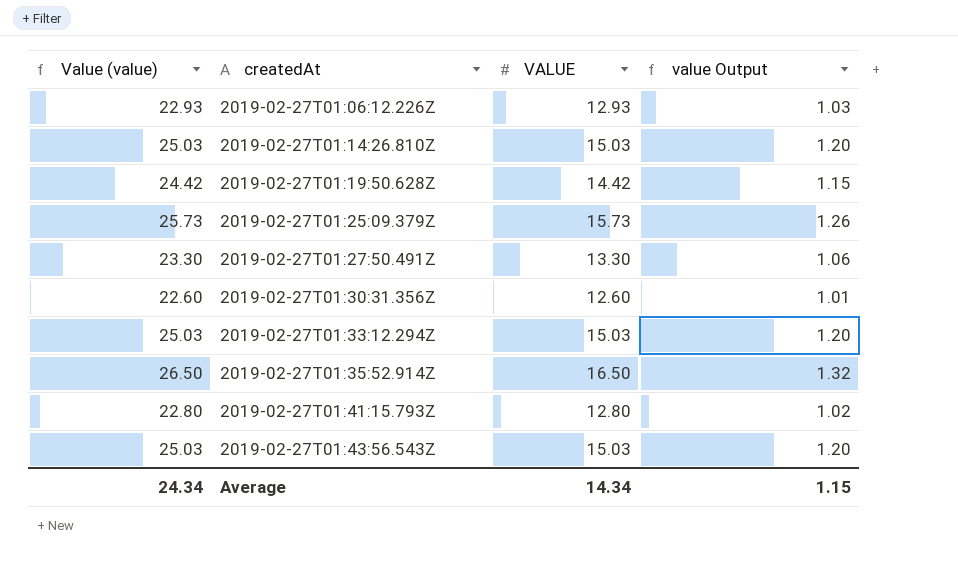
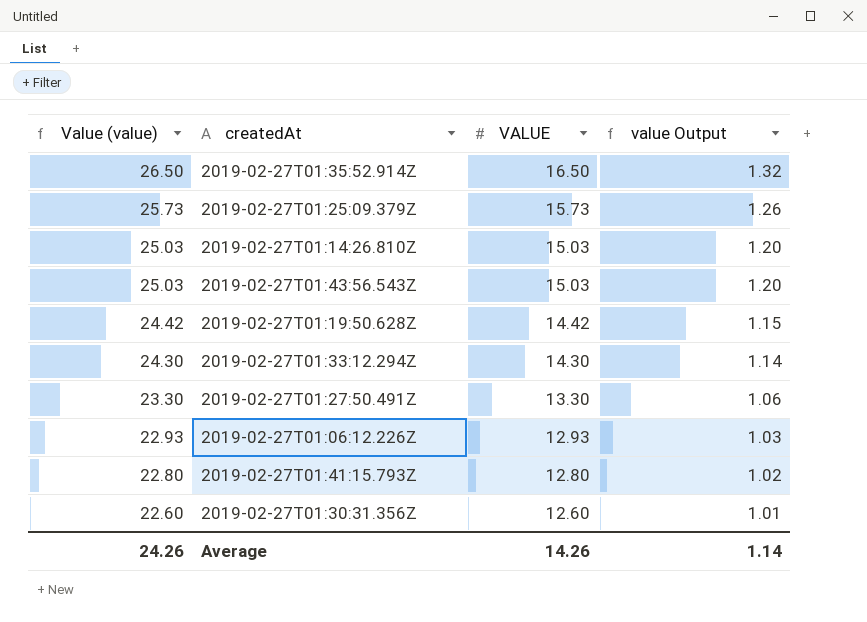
row order: createdAt ascending -> Value (value) descending
2019-02-27T01:33:12.294Z | Value (value): 25.03 -> 24.30
2019-02-27T01:33:12.294Z | VALUE: 15.03 -> 14.30
2019-02-27T01:33:12.294Z | value Output: 1.20 -> 1.14
Average | Value (value): 24.34 -> 24.26
Average | VALUE: 14.34 -> 14.26
Average | value Output: 1.15 -> 1.14

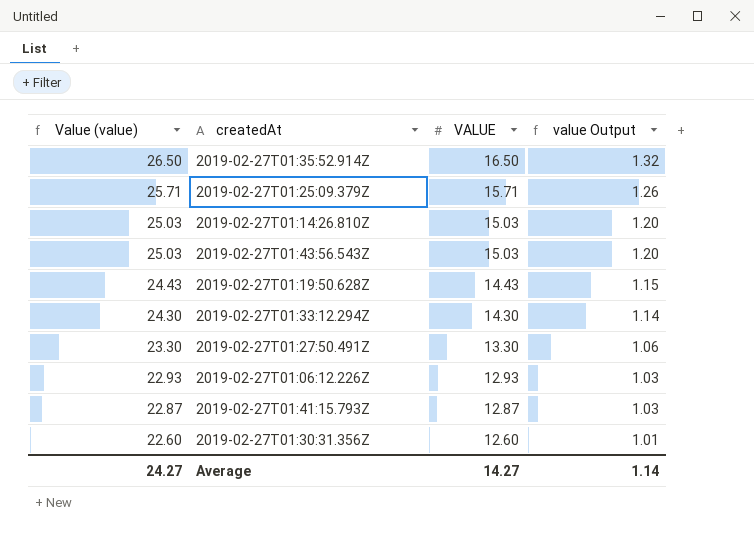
2019-02-27T01:25:09.379Z | Value (value): 25.73 -> 25.71
2019-02-27T01:25:09.379Z | VALUE: 15.73 -> 15.71
2019-02-27T01:19:50.628Z | Value (value): 24.42 -> 24.43
2019-02-27T01:19:50.628Z | VALUE: 14.42 -> 14.43
2019-02-27T01:41:15.793Z | Value (value): 22.80 -> 22.87
2019-02-27T01:41:15.793Z | VALUE: 12.80 -> 12.87
2019-02-27T01:41:15.793Z | value Output: 1.02 -> 1.03
Average | Value (value): 24.26 -> 24.27
Average | VALUE: 14.26 -> 14.27

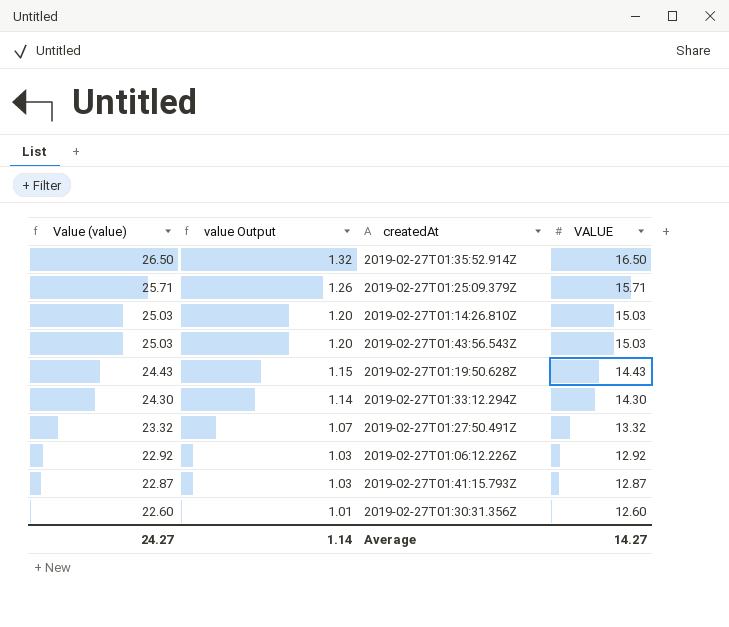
column value Output | position: 4 -> 2
2019-02-27T01:27:50.491Z | Value (value): 23.30 -> 23.32
2019-02-27T01:27:50.491Z | value Output: 1.06 -> 1.07
2019-02-27T01:27:50.491Z | VALUE: 13.30 -> 13.32
2019-02-27T01:06:12.226Z | Value (value): 22.93 -> 22.92
2019-02-27T01:06:12.226Z | VALUE: 12.93 -> 12.92

